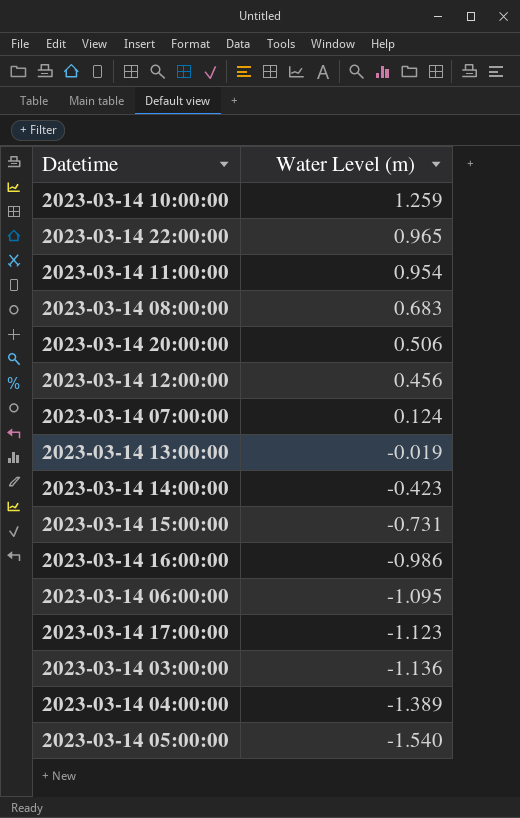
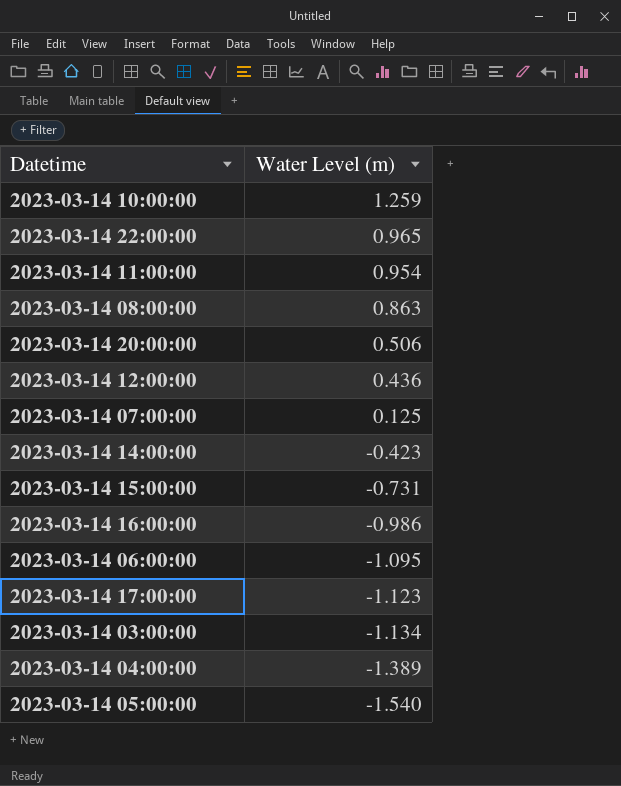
row 2023-03-14 13:00:00: -0.019 -> none
2023-03-14 08:00:00 | Water Level (m): 0.683 -> 0.863
2023-03-14 12:00:00 | Water Level (m): 0.456 -> 0.436
2023-03-14 07:00:00 | Water Level (m): 0.124 -> 0.125
2023-03-14 03:00:00 | Water Level (m): -1.136 -> -1.134

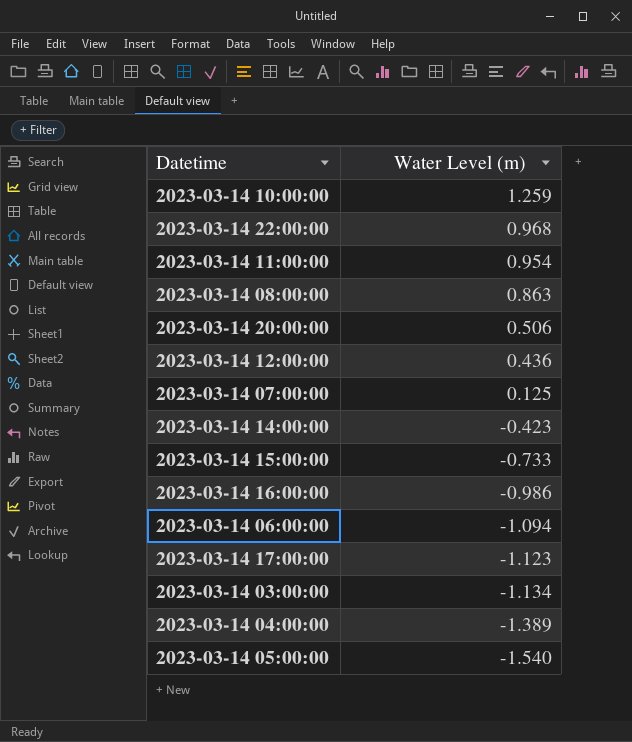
2023-03-14 22:00:00 | Water Level (m): 0.965 -> 0.968
2023-03-14 15:00:00 | Water Level (m): -0.731 -> -0.733
2023-03-14 06:00:00 | Water Level (m): -1.095 -> -1.094

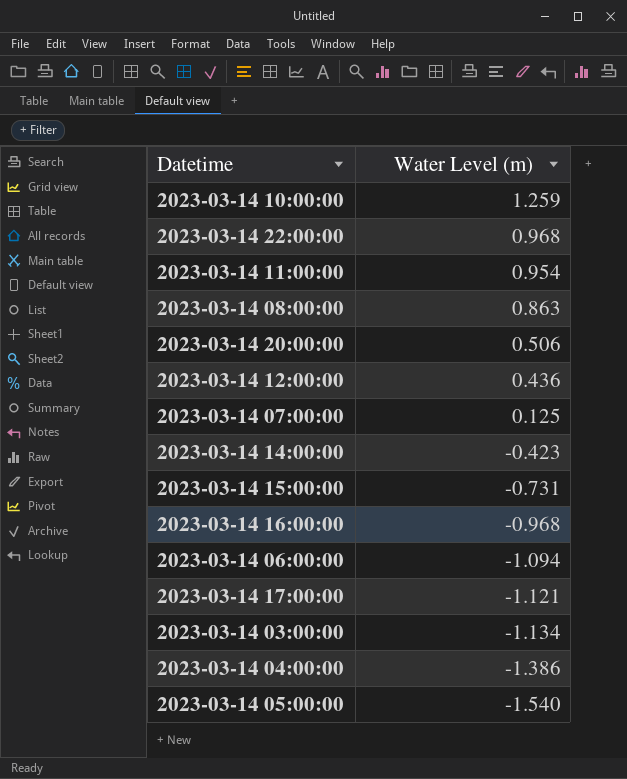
2023-03-14 15:00:00 | Water Level (m): -0.733 -> -0.731
2023-03-14 16:00:00 | Water Level (m): -0.986 -> -0.968
2023-03-14 17:00:00 | Water Level (m): -1.123 -> -1.121
2023-03-14 04:00:00 | Water Level (m): -1.389 -> -1.386

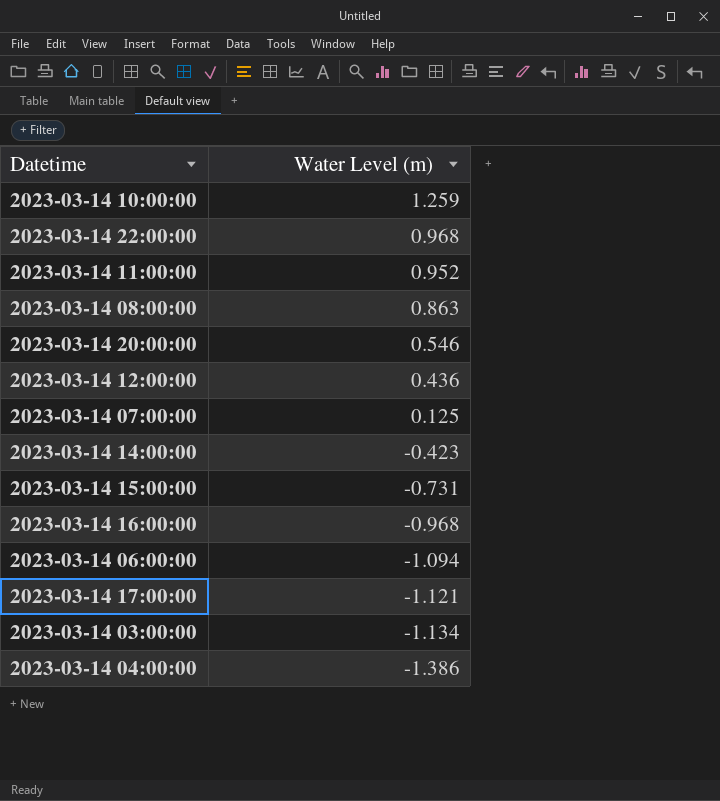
row 2023-03-14 05:00:00: -1.540 -> none
2023-03-14 11:00:00 | Water Level (m): 0.954 -> 0.952
2023-03-14 20:00:00 | Water Level (m): 0.506 -> 0.546

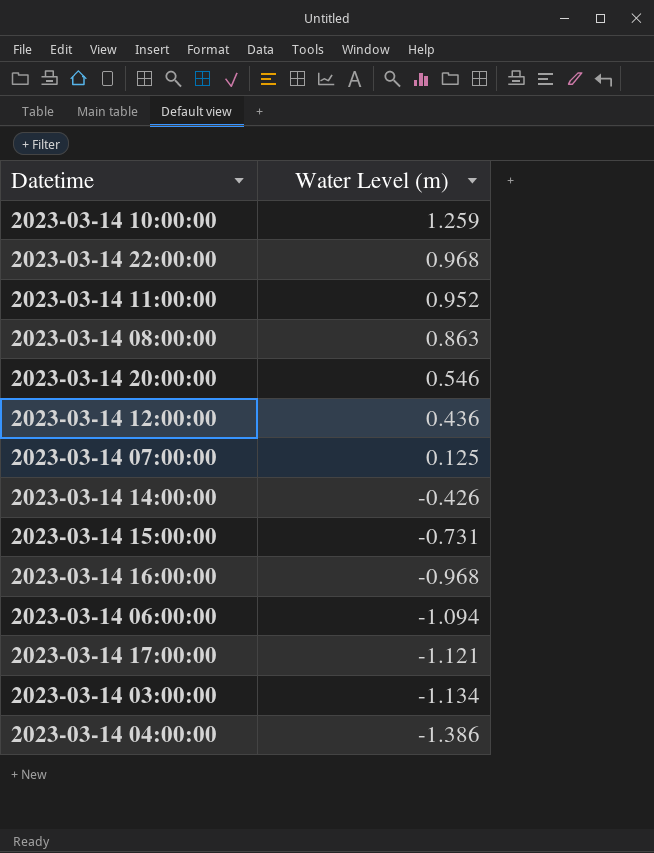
2023-03-14 14:00:00 | Water Level (m): -0.423 -> -0.426

